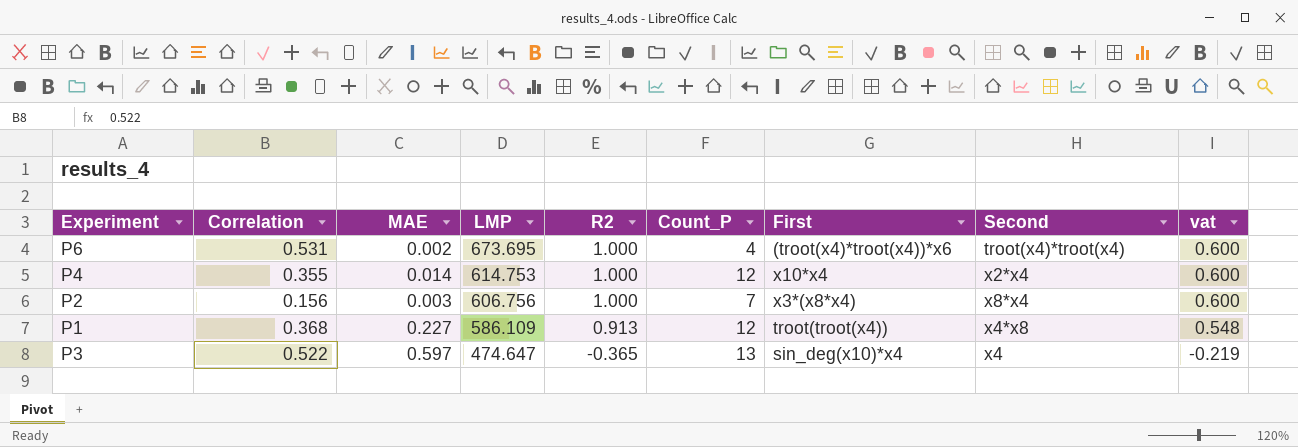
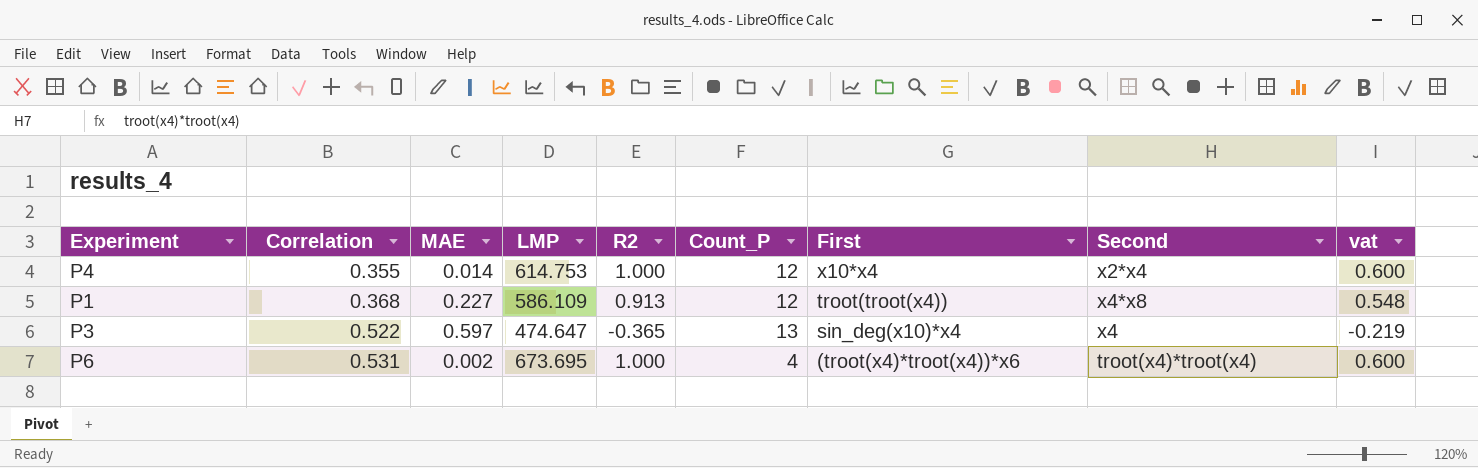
row order: LMP descending -> Correlation ascending
row P2: 0.156 | 0.003 | 606.756 | 1.000 | 7 | x3*(x8*x4) | x8*x4 | 0.600 -> none

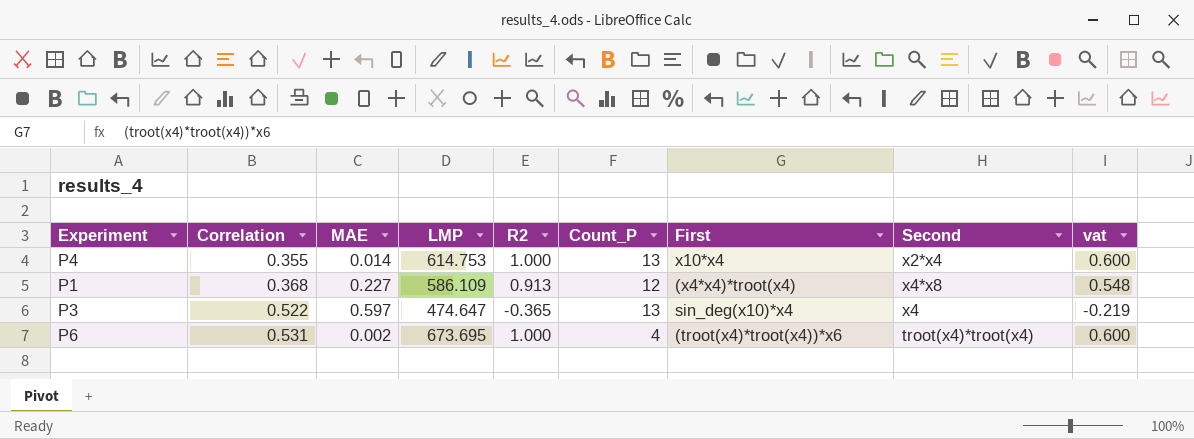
P4 | Count_P: 12 -> 13
P1 | First: troot(troot(x4)) -> (x4*x4)*troot(x4)

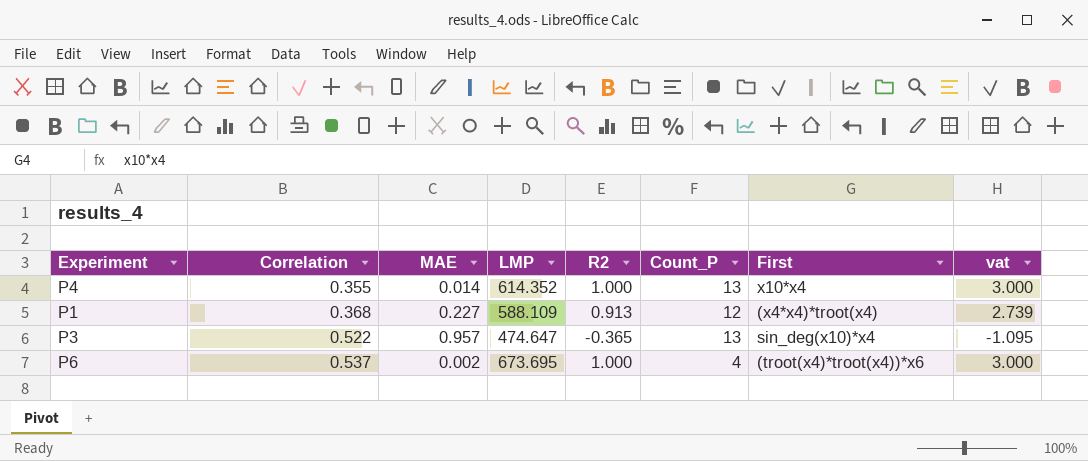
column Second | position: 8 -> none
column vat | formula: [R2] * 0.6 -> [R2] * 3
P4 | LMP: 614.753 -> 614.352
P1 | LMP: 586.109 -> 588.109
P3 | MAE: 0.597 -> 0.957
P6 | Correlation: 0.531 -> 0.537

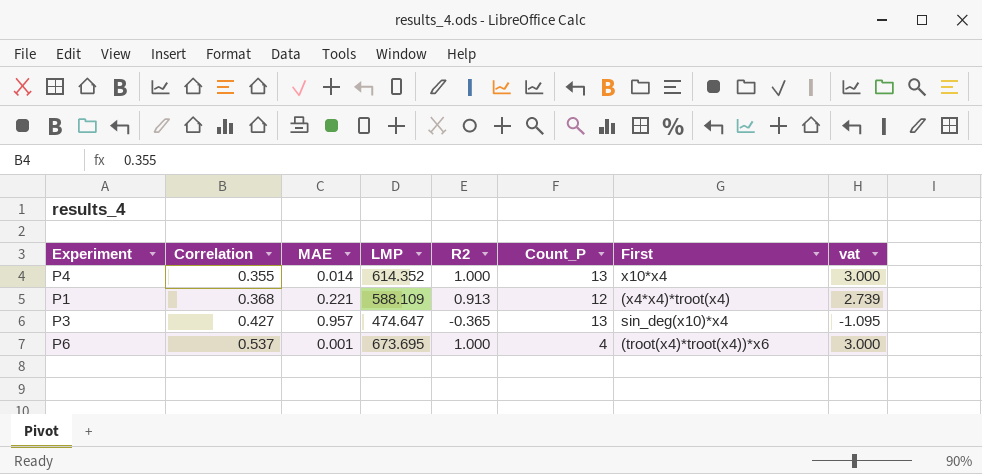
P1 | MAE: 0.227 -> 0.221
P3 | Correlation: 0.522 -> 0.427
P6 | MAE: 0.002 -> 0.001

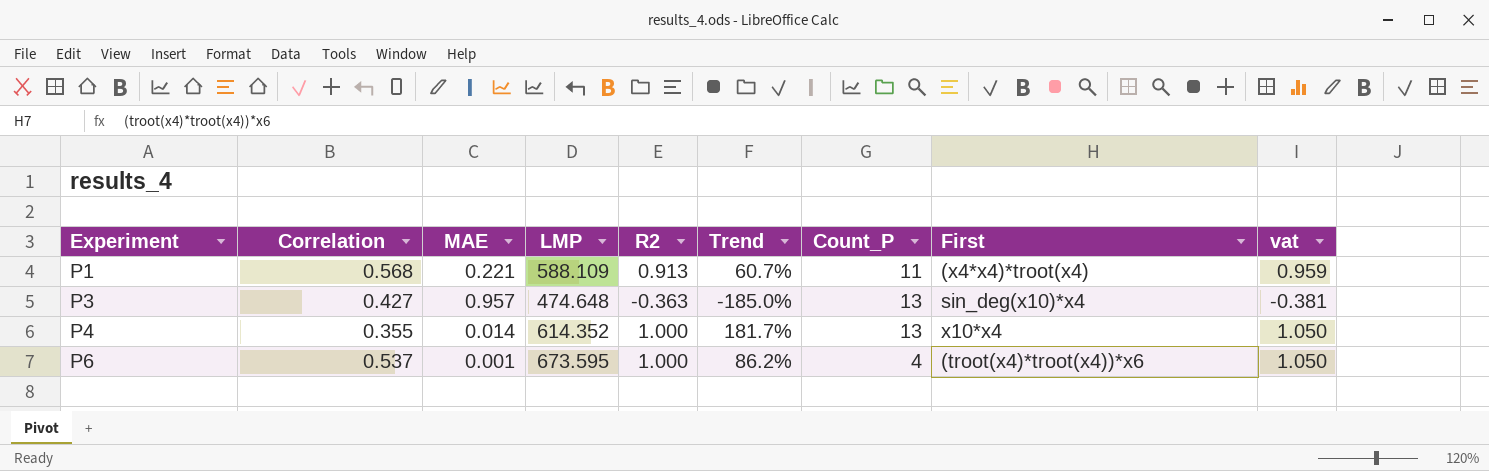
row order: Correlation ascending -> Experiment ascending
column Trend | formula: none -> ([R2] - [Correlation]) / [Correlation]
column vat | formula: [R2] * 3 -> [R2] * 1.05
P1 | Correlation: 0.368 -> 0.568
P1 | Count_P: 12 -> 11
P3 | LMP: 474.647 -> 474.648
P3 | R2: -0.365 -> -0.363
P6 | LMP: 673.695 -> 673.595

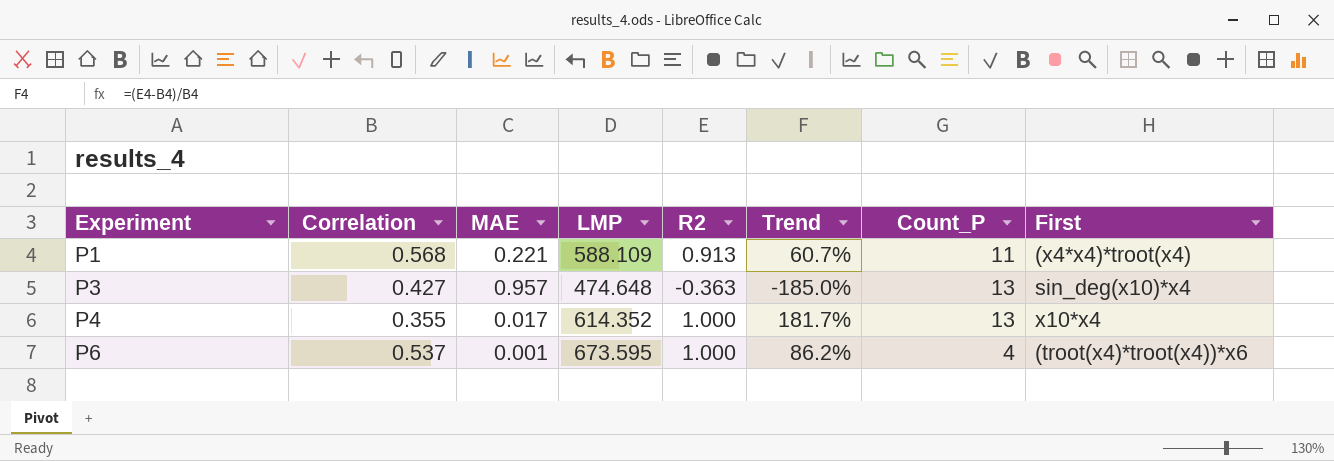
column vat | formula: [R2] * 1.05 -> none
P4 | MAE: 0.014 -> 0.017

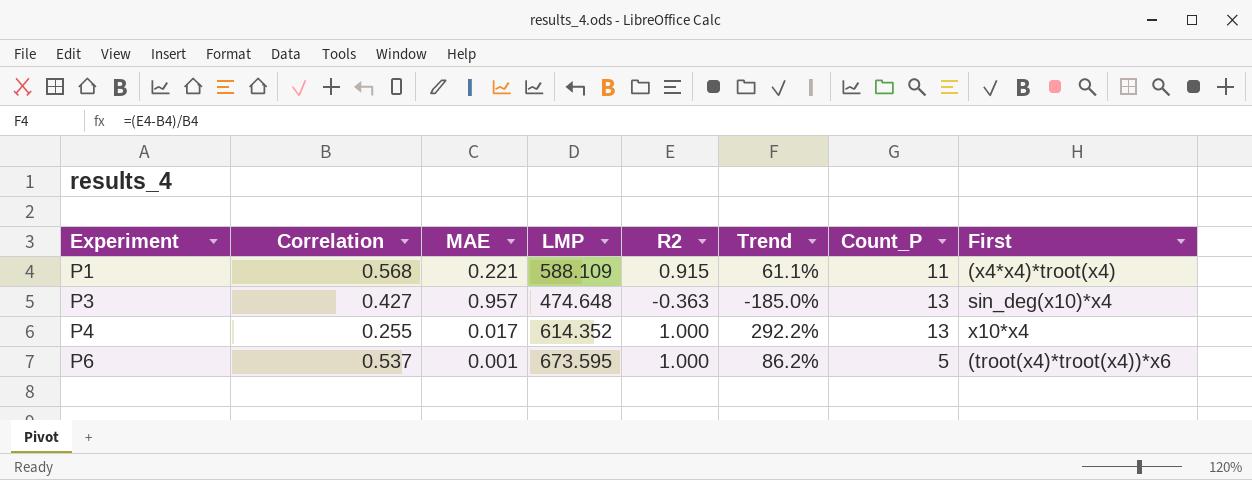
P1 | R2: 0.913 -> 0.915
P1 | Trend: 60.7% -> 61.1%
P4 | Correlation: 0.355 -> 0.255
P4 | Trend: 181.7% -> 292.2%
P6 | Count_P: 4 -> 5

